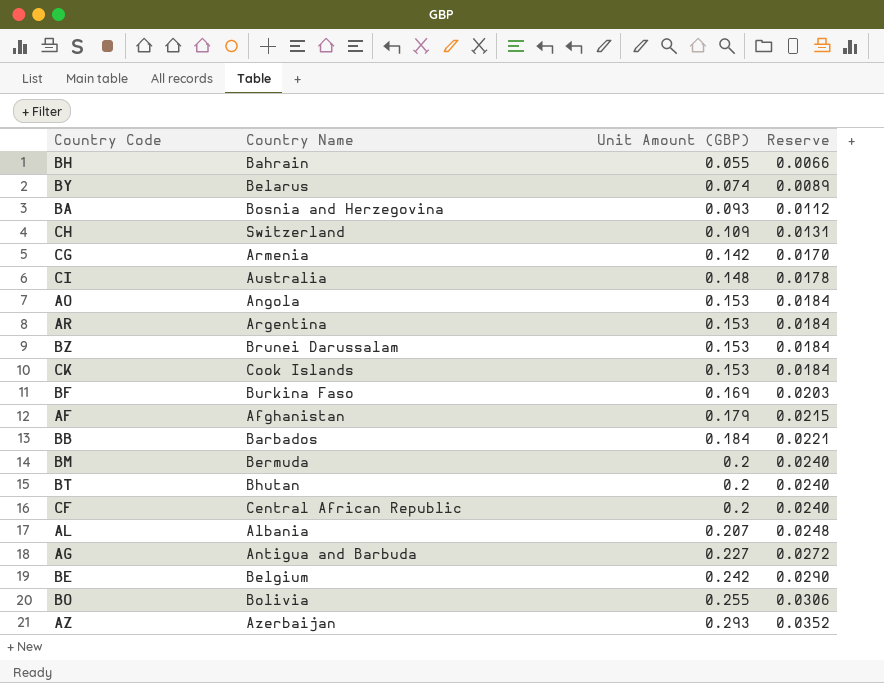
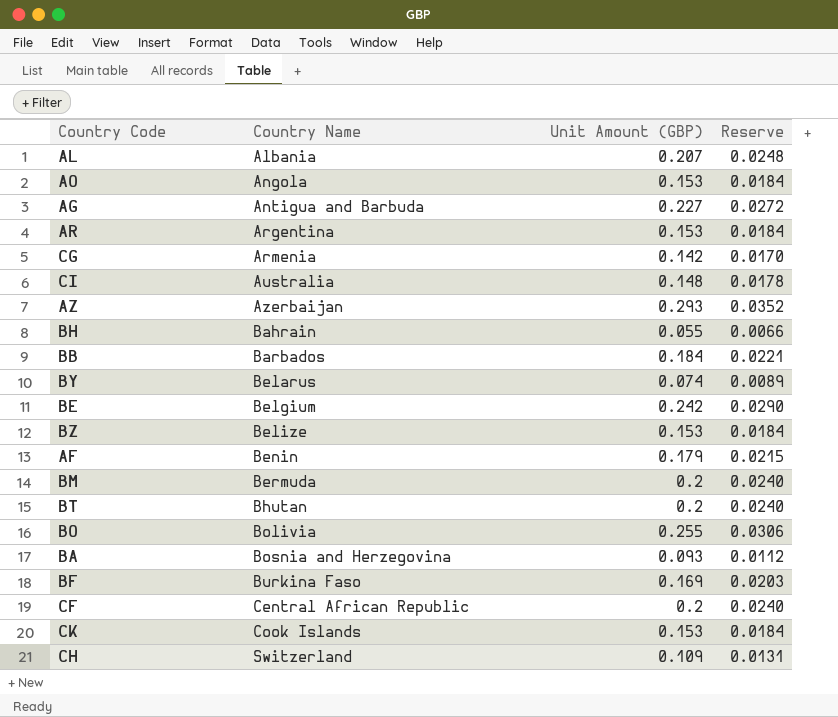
row order: Unit Amount (GBP) ascending -> Country Name ascending
BZ | Country Name: Brunei Darussalam -> Belize
AF | Country Name: Afghanistan -> Benin

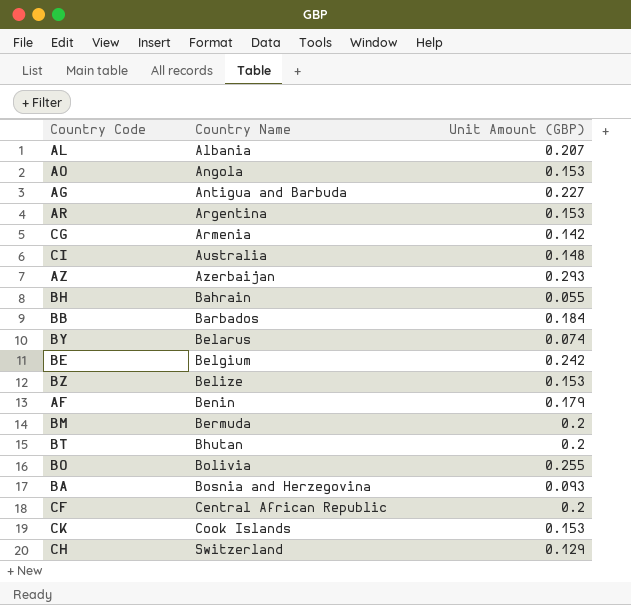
column Reserve | formula: [Unit Amount (GBP)] * 0.12 -> none
row BF: Burkina Faso | 0.169 | 0.0203 -> none
CH | Unit Amount (GBP): 0.109 -> 0.129

